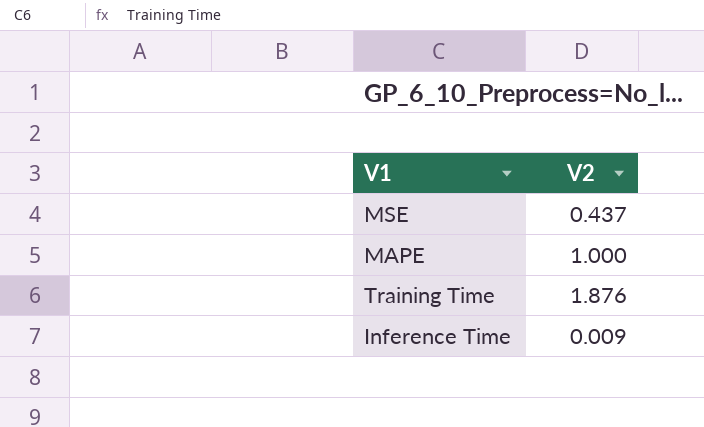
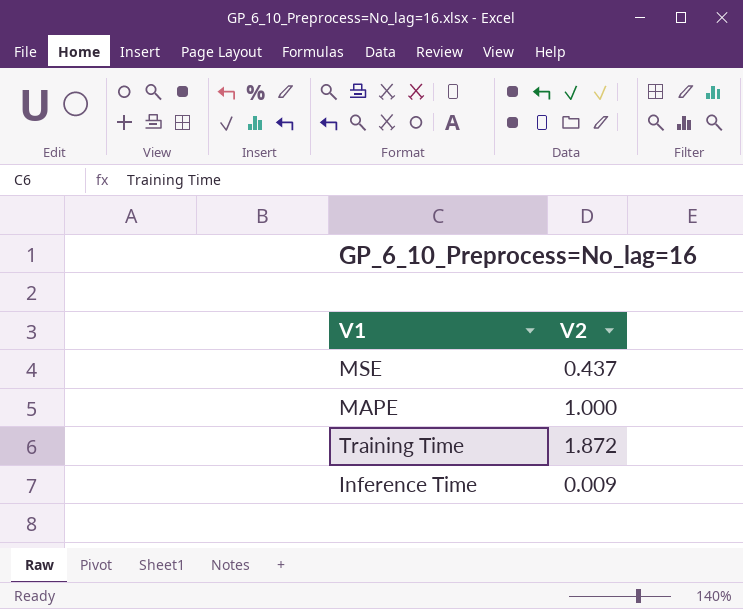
Training Time | V2: 1.876 -> 1.872

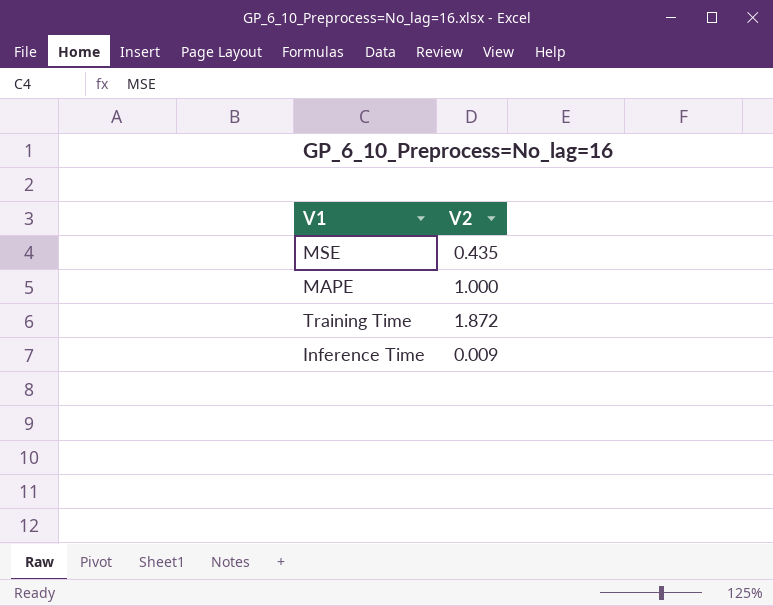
MSE | V2: 0.437 -> 0.435

